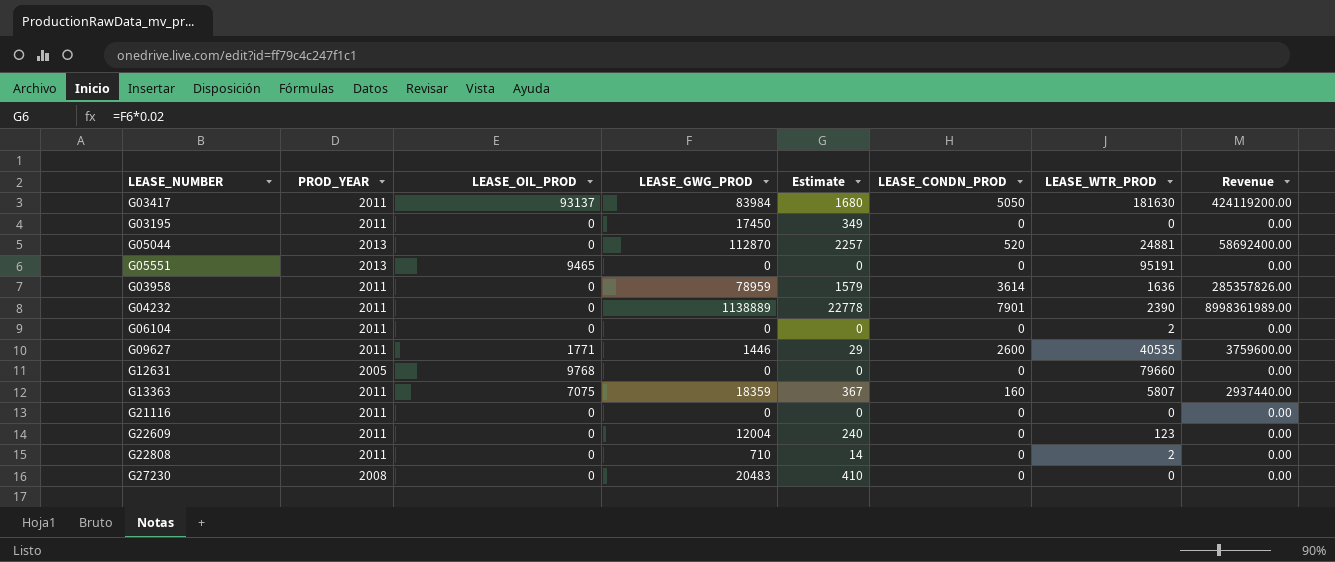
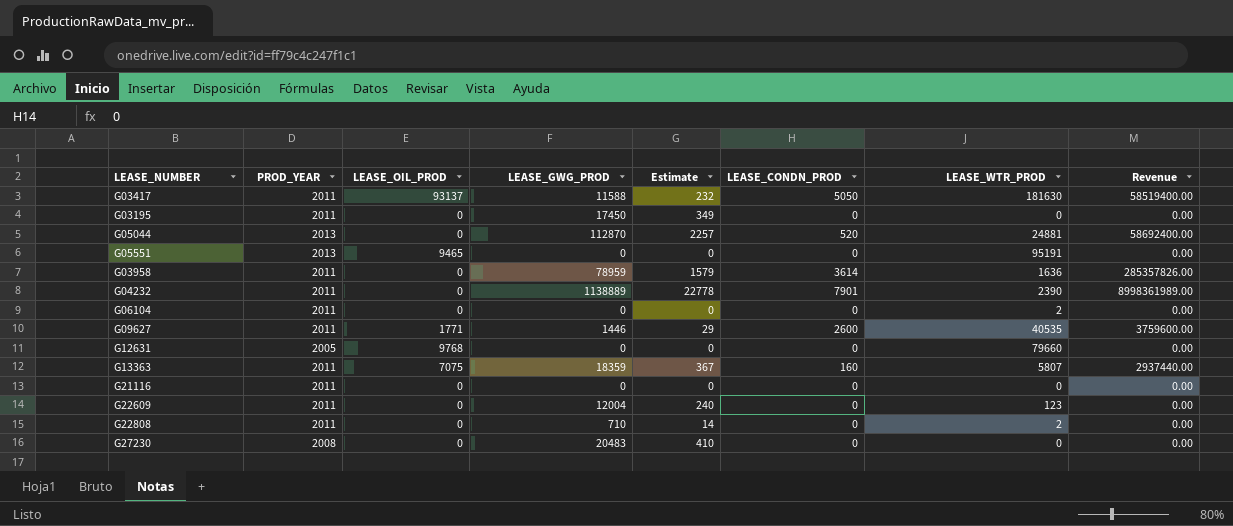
G03417 | LEASE_GWG_PROD: 83984 -> 11588
G03417 | Estimate: 1680 -> 232
G03417 | Revenue: 424119200.00 -> 58519400.00

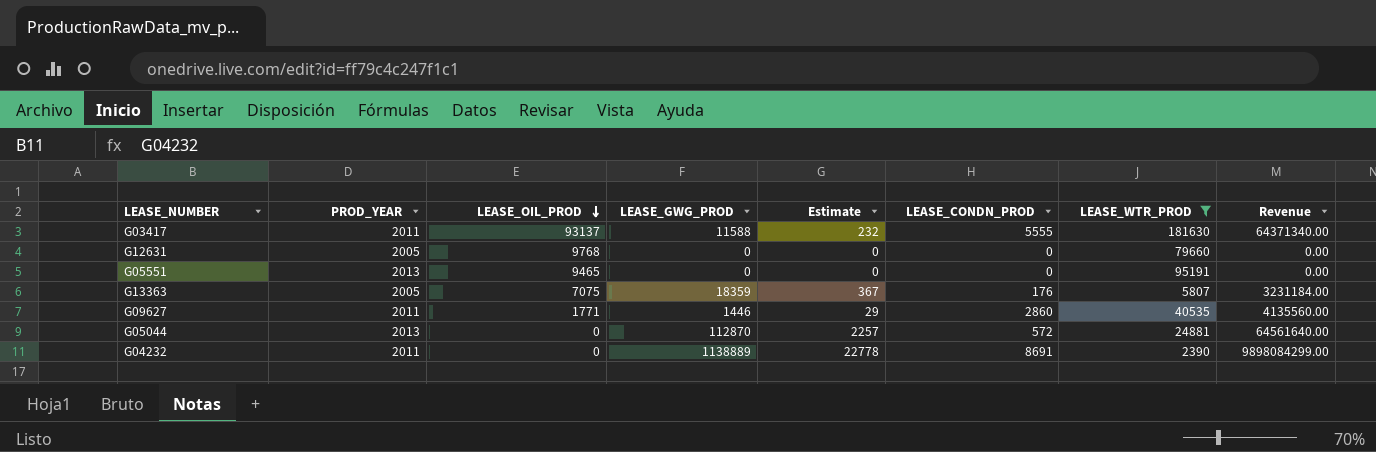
filter: none -> LEASE_WTR_PROD >= 2390
row order: none -> LEASE_OIL_PROD descending
G03417 | LEASE_CONDN_PROD: 5050 -> 5555
G03417 | Revenue: 58519400.00 -> 64371340.00
G13363 | PROD_YEAR: 2011 -> 2005
G13363 | LEASE_CONDN_PROD: 160 -> 176
G13363 | Revenue: 2937440.00 -> 3231184.00
G09627 | LEASE_CONDN_PROD: 2600 -> 2860
G09627 | Revenue: 3759600.00 -> 4135560.00
G05044 | LEASE_CONDN_PROD: 520 -> 572
G05044 | Revenue: 58692400.00 -> 64561640.00
G04232 | LEASE_CONDN_PROD: 7901 -> 8691
G04232 | Revenue: 8998361989.00 -> 9898084299.00

